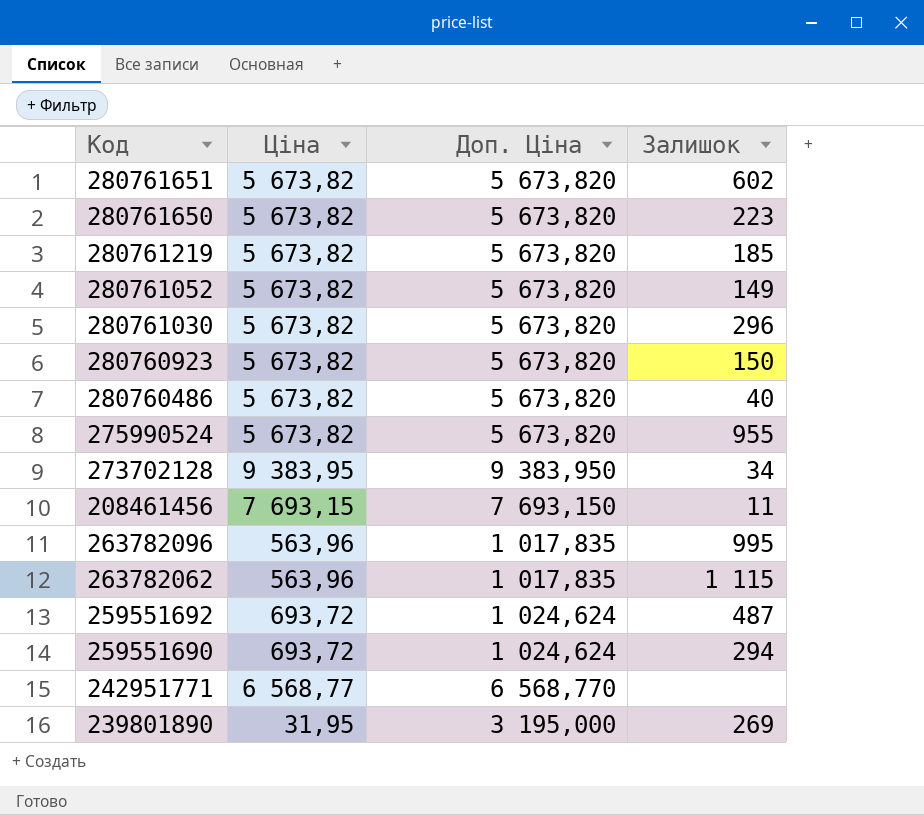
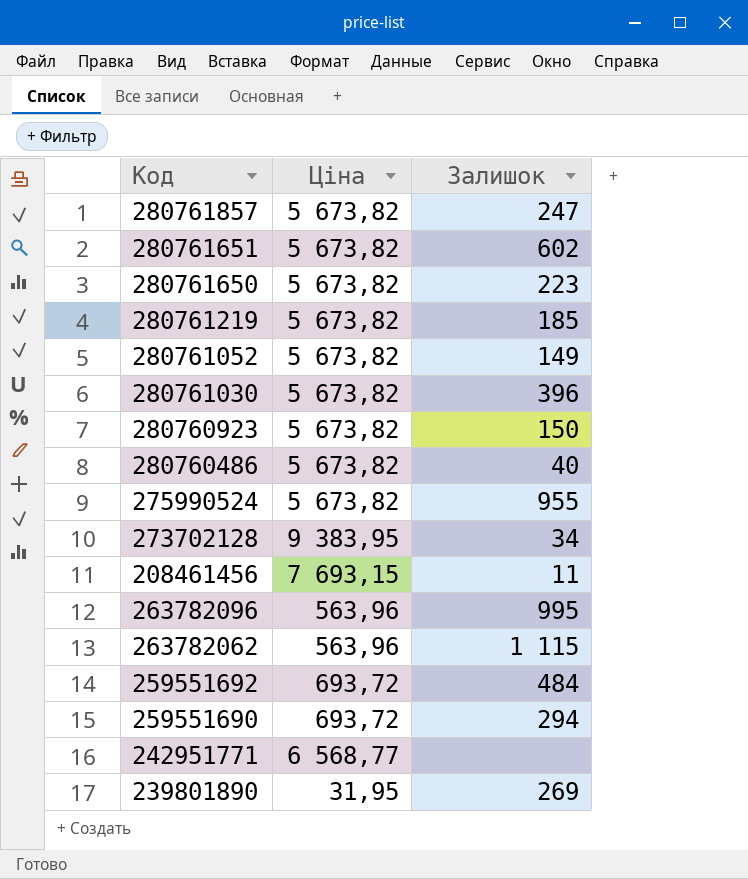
column Доп. Ціна | position: 3 -> none
row 280761857: none -> 5 673,82 | 247
280761030 | Залишок: 296 -> 396
259551692 | Залишок: 487 -> 484

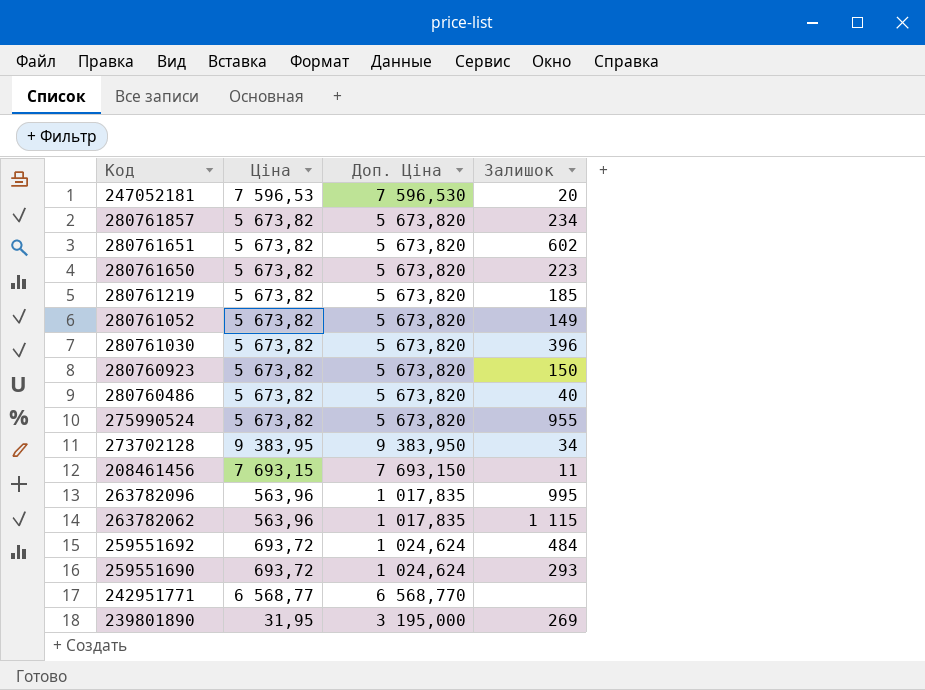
column Доп. Ціна | position: none -> 3
row 247052181: none -> 7 596,53 | 7 596,530 | 20
280761857 | Залишок: 247 -> 234
259551690 | Залишок: 294 -> 293

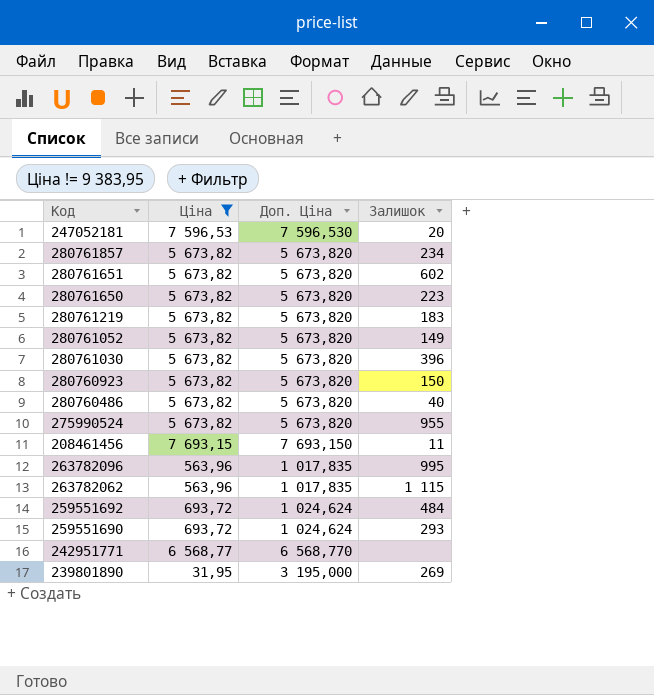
filter: none -> Ціна != 9 383,95
280761219 | Залишок: 185 -> 183

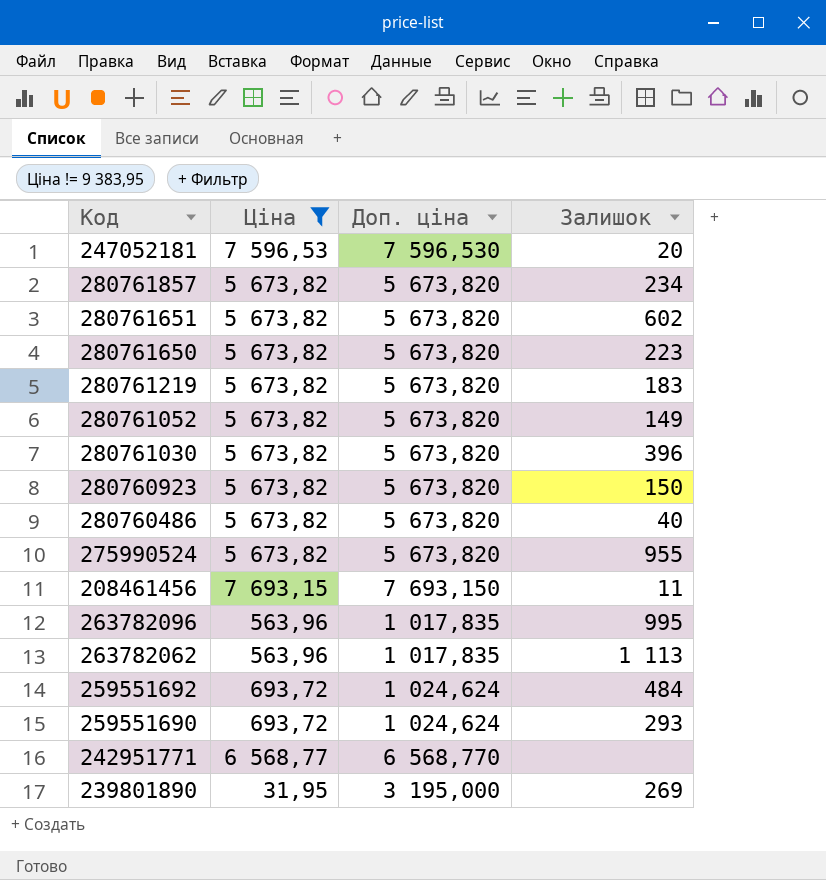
column name: Доп. Ціна -> Доп. ціна
263782062 | Залишок: 1 115 -> 1 113

